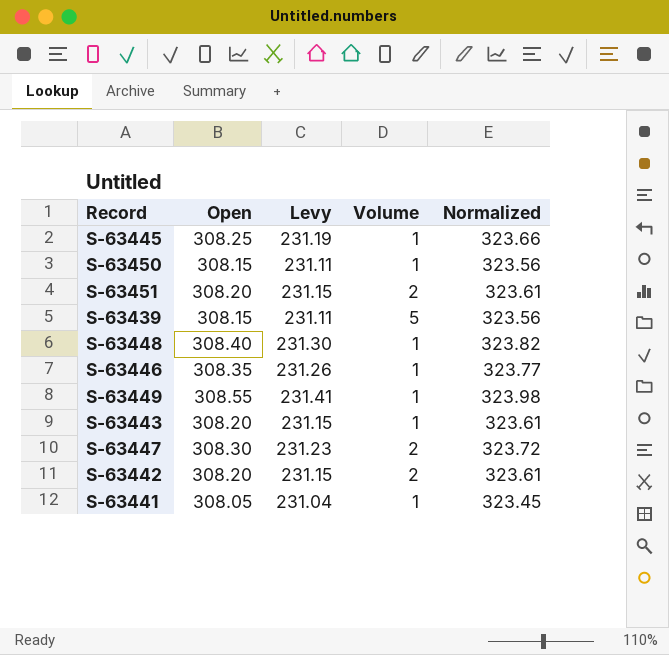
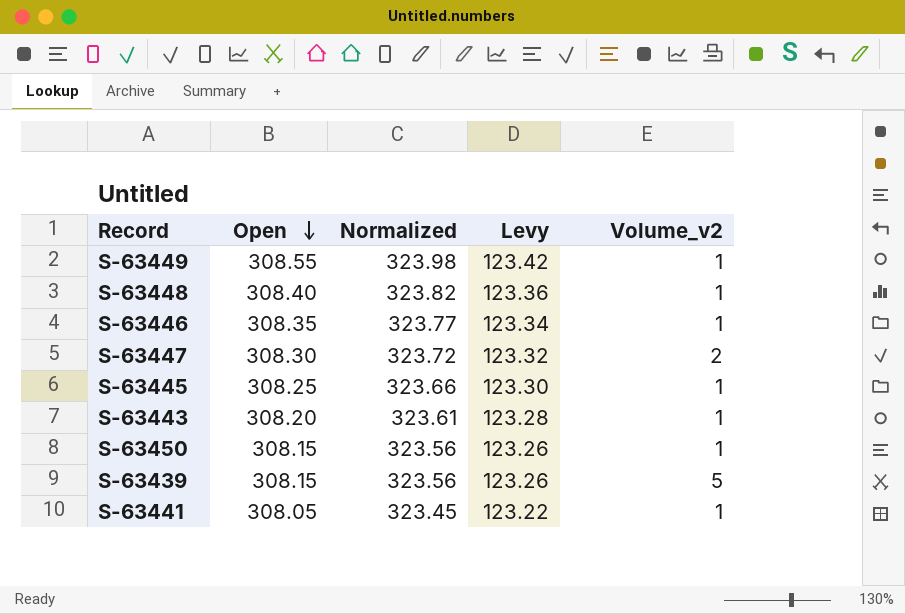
row order: none -> Open descending
column Normalized | position: 5 -> 3
column Levy | formula: [Open] * 0.75 -> [Open] * 0.4
column name: Volume -> Volume_v2
row S-63451: 308.20 | 231.15 | 2 | 323.61 -> none
row S-63442: 308.20 | 231.15 | 2 | 323.61 -> none

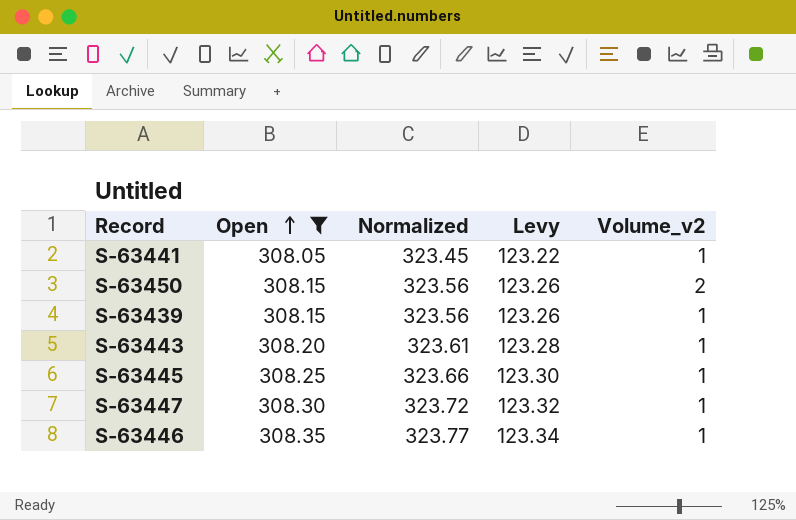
filter: none -> Open <= 308.35
row order: Open descending -> Open ascending
S-63450 | Volume_v2: 1 -> 2
S-63439 | Volume_v2: 5 -> 1
S-63447 | Volume_v2: 2 -> 1

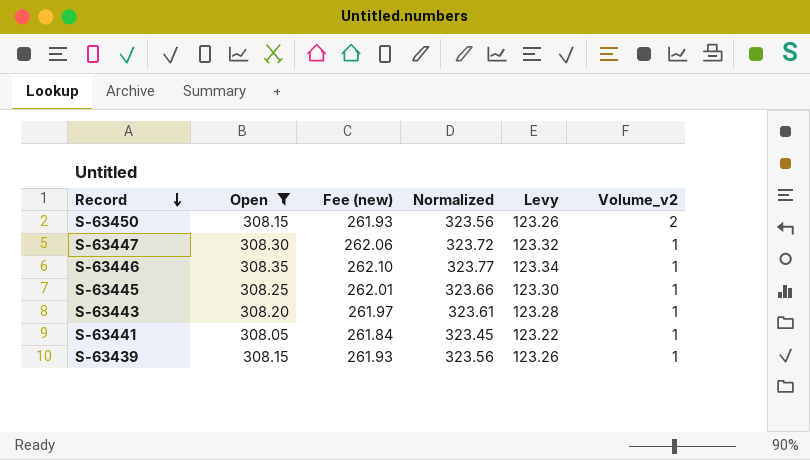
row order: Open ascending -> Record descending
column Fee (new) | formula: none -> [Open] * 0.85

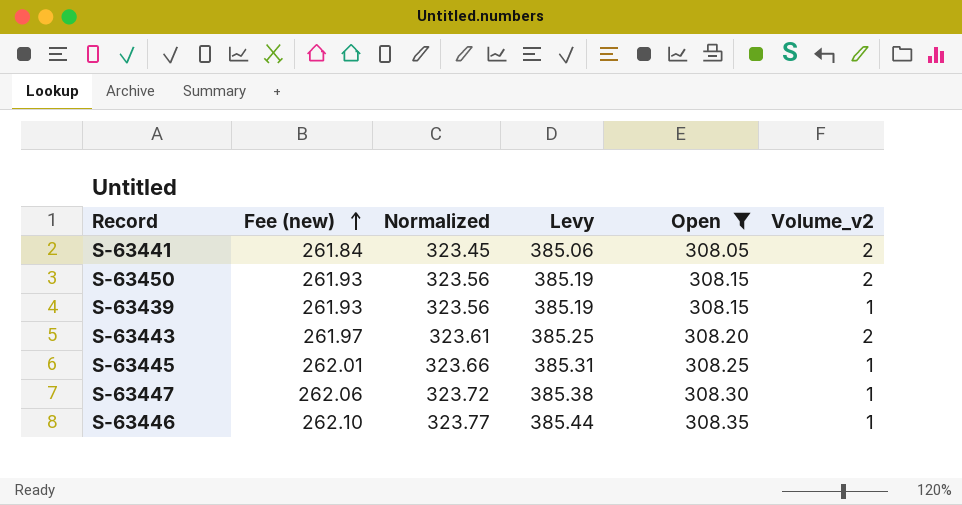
row order: Record descending -> Fee (new) ascending
column Levy | formula: [Open] * 0.4 -> [Open] * 1.25
column Open | position: 2 -> 5
S-63441 | Volume_v2: 1 -> 2
S-63443 | Volume_v2: 1 -> 2

